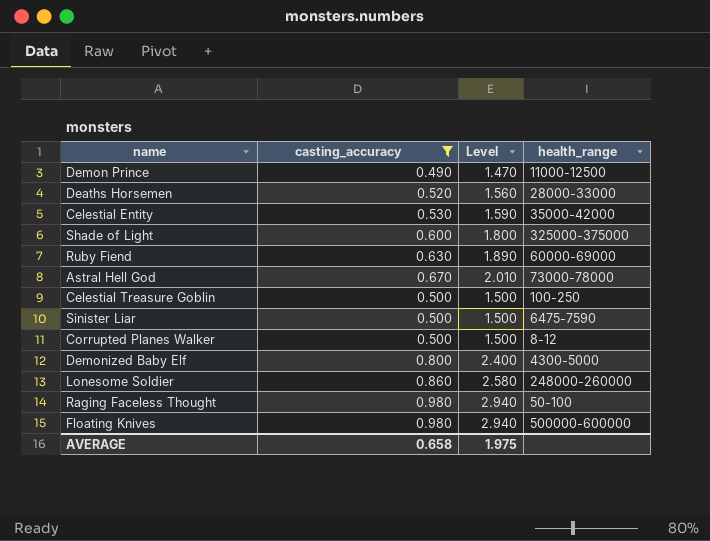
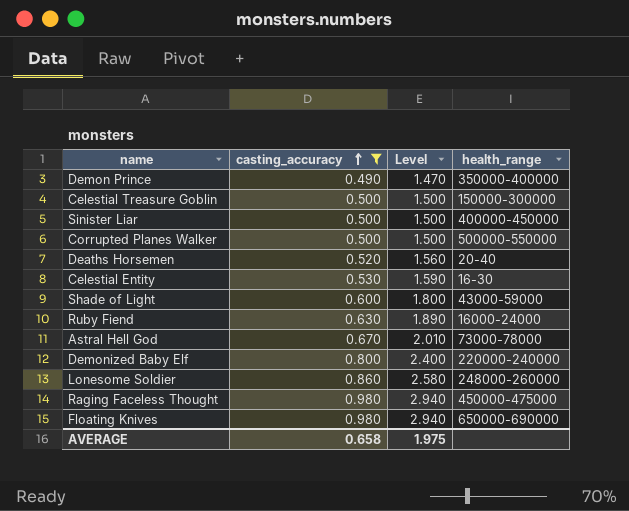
row order: none -> casting_accuracy ascending
Demon Prince | health_range: 11000-12500 -> 350000-400000
Celestial Treasure Goblin | health_range: 100-250 -> 150000-300000
Sinister Liar | health_range: 6475-7590 -> 400000-450000
Corrupted Planes Walker | health_range: 8-12 -> 500000-550000
Deaths Horsemen | health_range: 28000-33000 -> 20-40
Celestial Entity | health_range: 35000-42000 -> 16-30
Shade of Light | health_range: 325000-375000 -> 43000-59000
Ruby Fiend | health_range: 60000-69000 -> 16000-24000
Demonized Baby Elf | health_range: 4300-5000 -> 220000-240000
Raging Faceless Thought | health_range: 50-100 -> 450000-475000
Floating Knives | health_range: 500000-600000 -> 650000-690000

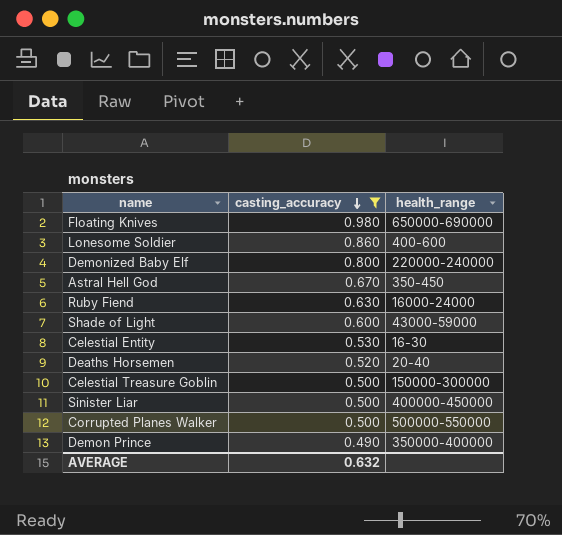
row order: casting_accuracy ascending -> casting_accuracy descending
column Level | formula: [casting_accuracy] * 3 -> none
row Raging Faceless Thought: 0.980 | 2.940 | 450000-475000 -> none
Lonesome Soldier | health_range: 248000-260000 -> 400-600
Astral Hell God | health_range: 73000-78000 -> 350-450
AVERAGE | casting_accuracy: 0.658 -> 0.632

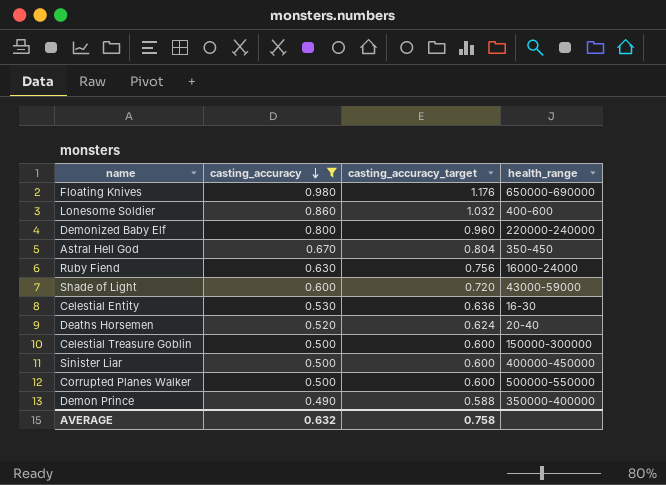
column casting_accuracy_target | formula: none -> [casting_accuracy] * 1.2

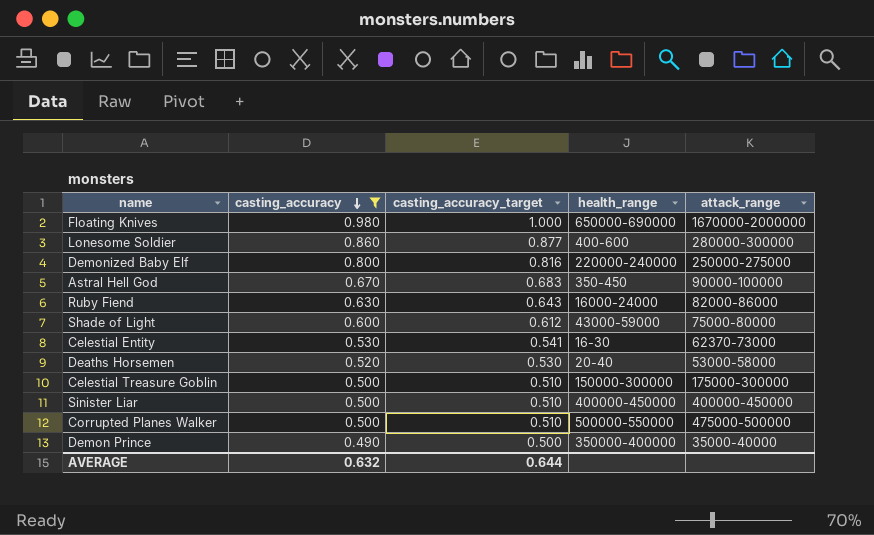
column casting_accuracy_target | formula: [casting_accuracy] * 1.2 -> [casting_accuracy] * 1.02
column attack_range | position: none -> 5
AVERAGE | casting_accuracy_target: 0.758 -> 0.644

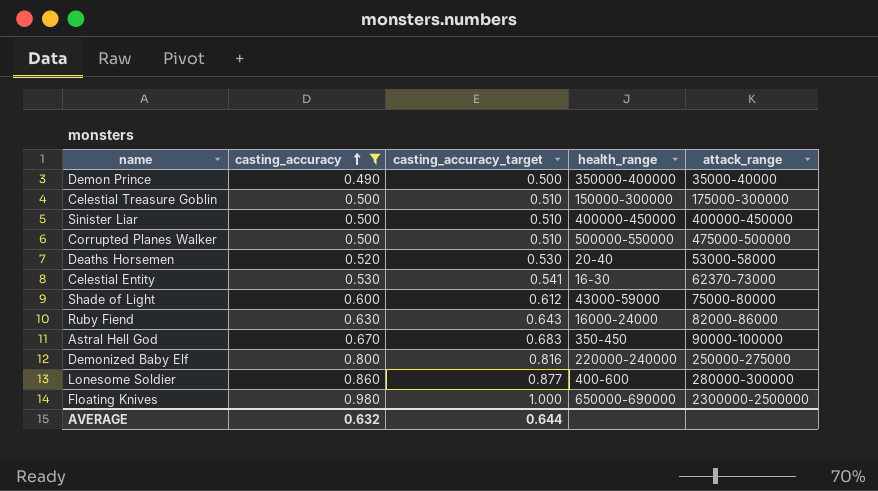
row order: casting_accuracy descending -> casting_accuracy ascending
Floating Knives | attack_range: 1670000-2000000 -> 2300000-2500000

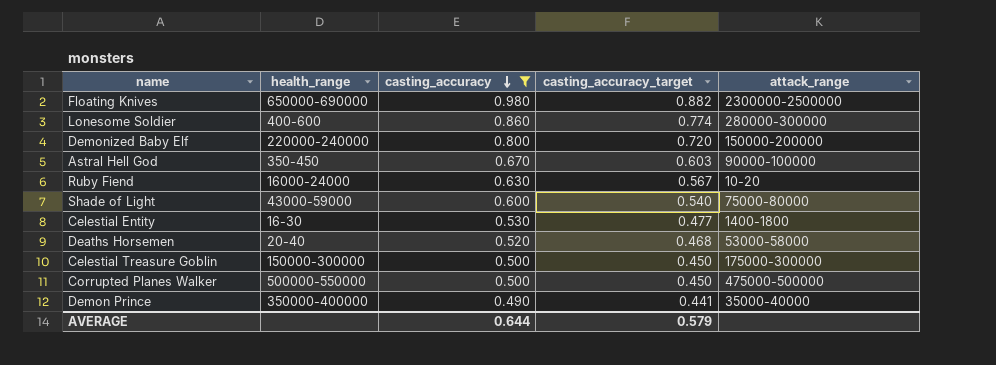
row order: casting_accuracy ascending -> casting_accuracy descending
column health_range | position: 4 -> 2
column casting_accuracy_target | formula: [casting_accuracy] * 1.02 -> [casting_accuracy] * 0.9
row Sinister Liar: 0.500 | 0.510 | 400000-450000 | 400000-450000 -> none
Demonized Baby Elf | attack_range: 250000-275000 -> 150000-200000
Ruby Fiend | attack_range: 82000-86000 -> 10-20
Celestial Entity | attack_range: 62370-73000 -> 1400-1800
AVERAGE | casting_accuracy: 0.632 -> 0.644
AVERAGE | casting_accuracy_target: 0.644 -> 0.579

